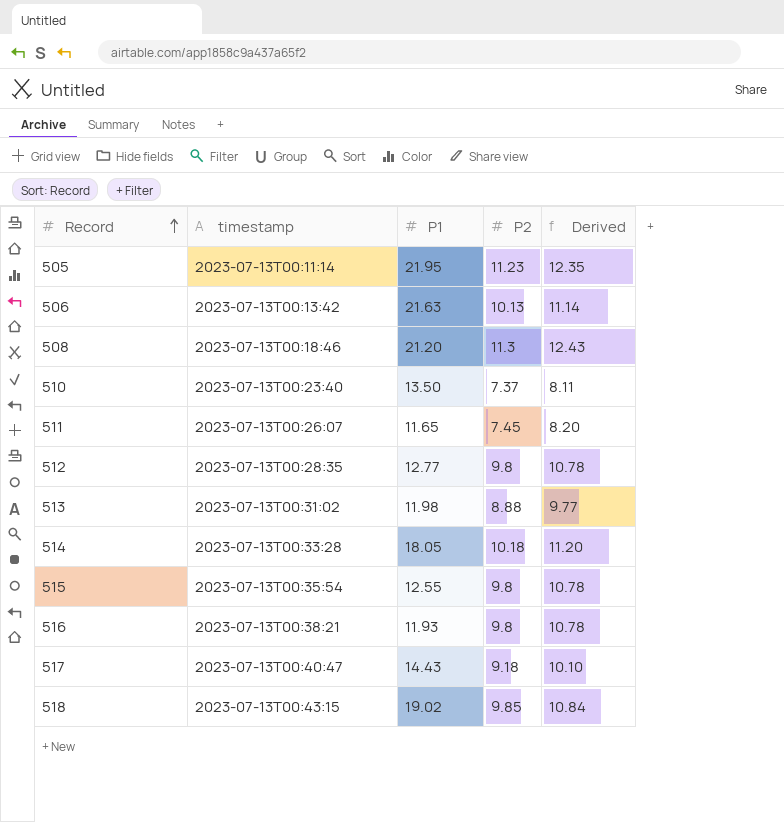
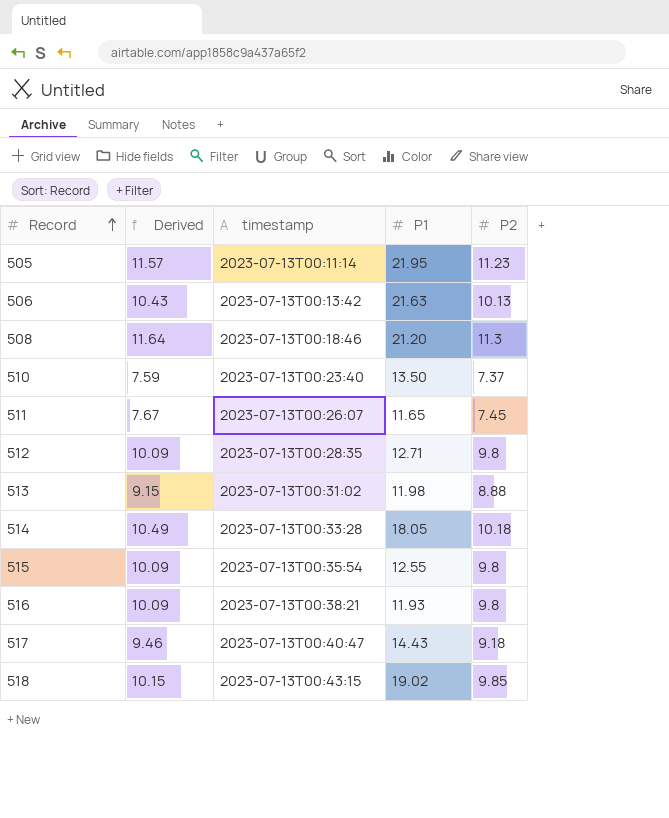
column Derived | formula: [P2] * 1.1 -> [P2] * 1.03
column Derived | position: 5 -> 2
512 | P1: 12.77 -> 12.71

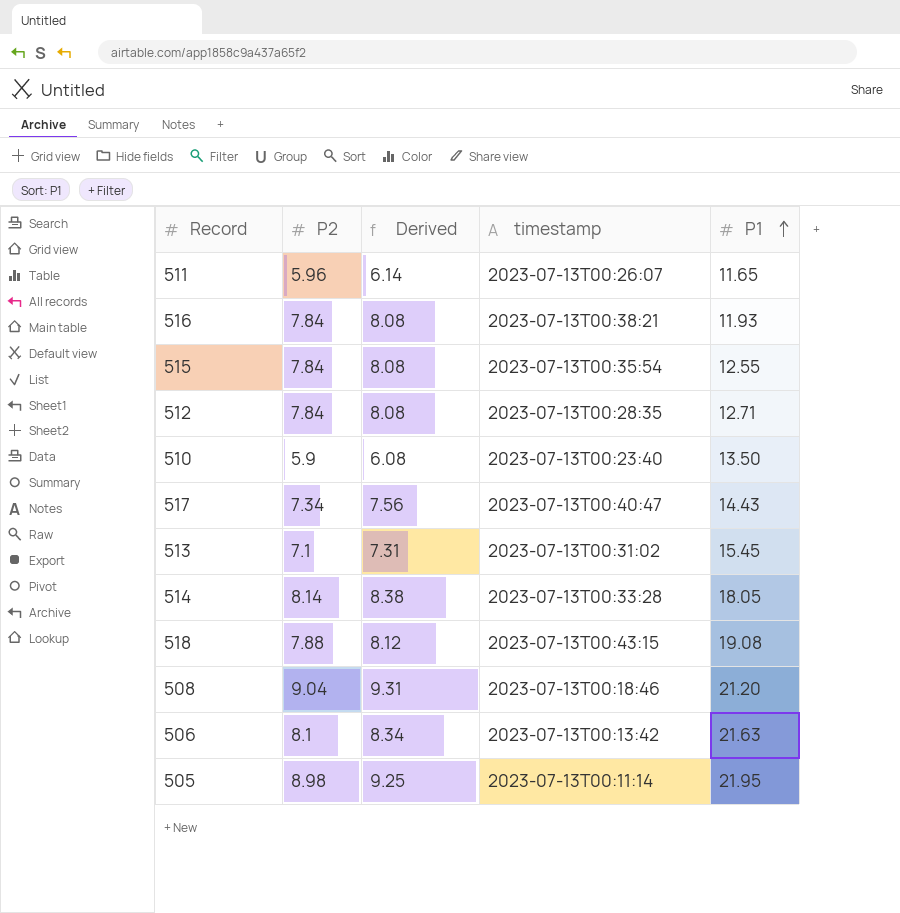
row order: Record ascending -> P1 ascending
column P2 | position: 5 -> 2
511 | P2: 7.45 -> 5.96
511 | Derived: 7.67 -> 6.14
516 | P2: 9.8 -> 7.84
516 | Derived: 10.09 -> 8.08
515 | P2: 9.8 -> 7.84
515 | Derived: 10.09 -> 8.08
512 | P2: 9.8 -> 7.84
512 | Derived: 10.09 -> 8.08
510 | P2: 7.37 -> 5.9
510 | Derived: 7.59 -> 6.08
517 | P2: 9.18 -> 7.34
517 | Derived: 9.46 -> 7.56
513 | P2: 8.88 -> 7.1
513 | Derived: 9.15 -> 7.31
513 | P1: 11.98 -> 15.45
514 | P2: 10.18 -> 8.14
514 | Derived: 10.49 -> 8.38
518 | P2: 9.85 -> 7.88
518 | Derived: 10.15 -> 8.12
518 | P1: 19.02 -> 19.08
508 | P2: 11.3 -> 9.04
508 | Derived: 11.64 -> 9.31
506 | P2: 10.13 -> 8.1
506 | Derived: 10.43 -> 8.34
505 | P2: 11.23 -> 8.98
505 | Derived: 11.57 -> 9.25

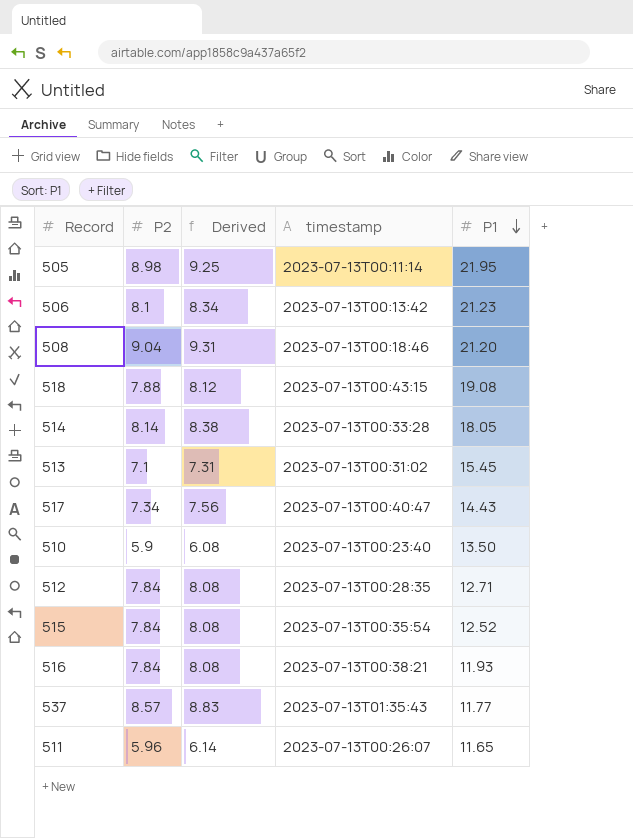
row order: P1 ascending -> P1 descending
506 | P1: 21.63 -> 21.23
515 | P1: 12.55 -> 12.52
row 537: none -> 8.57 | 8.83 | 2023-07-13T01:35:43 | 11.77

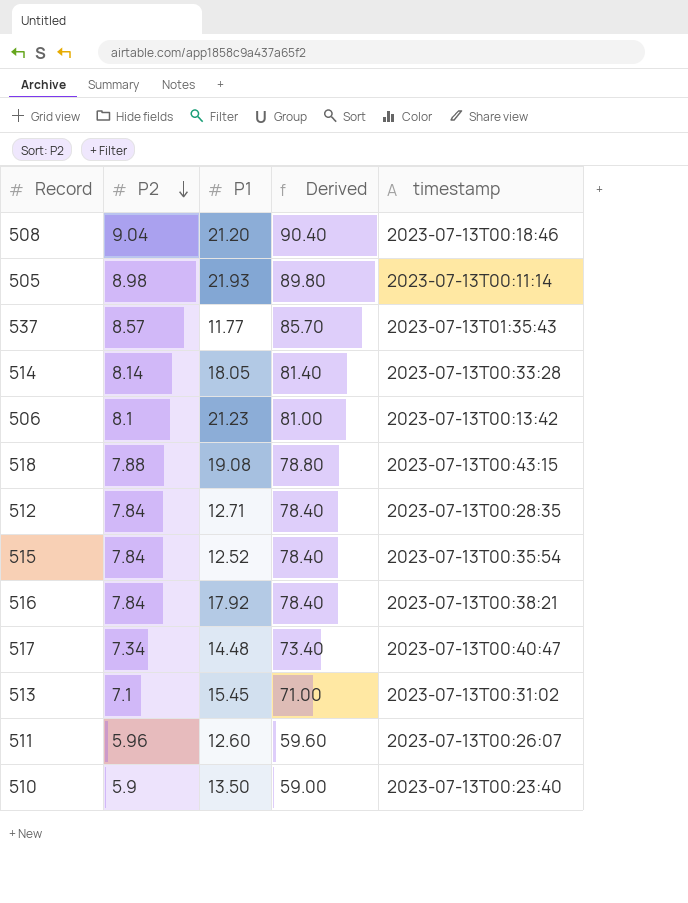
row order: P1 descending -> P2 descending
column P1 | position: 5 -> 3
column Derived | formula: [P2] * 1.03 -> [P2] * 10
505 | P1: 21.95 -> 21.93
516 | P1: 11.93 -> 17.92
517 | P1: 14.43 -> 14.48
511 | P1: 11.65 -> 12.60

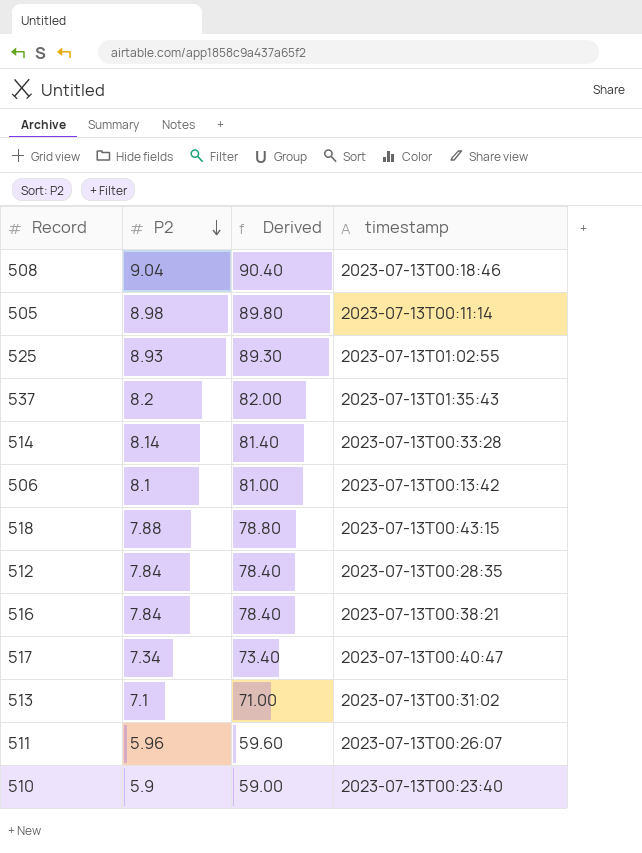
column P1 | position: 3 -> none
row 515: 7.84 | 12.52 | 78.40 | 2023-07-13T00:35:54 -> none
row 525: none -> 8.93 | 89.30 | 2023-07-13T01:02:55
537 | P2: 8.57 -> 8.2
537 | Derived: 85.70 -> 82.00

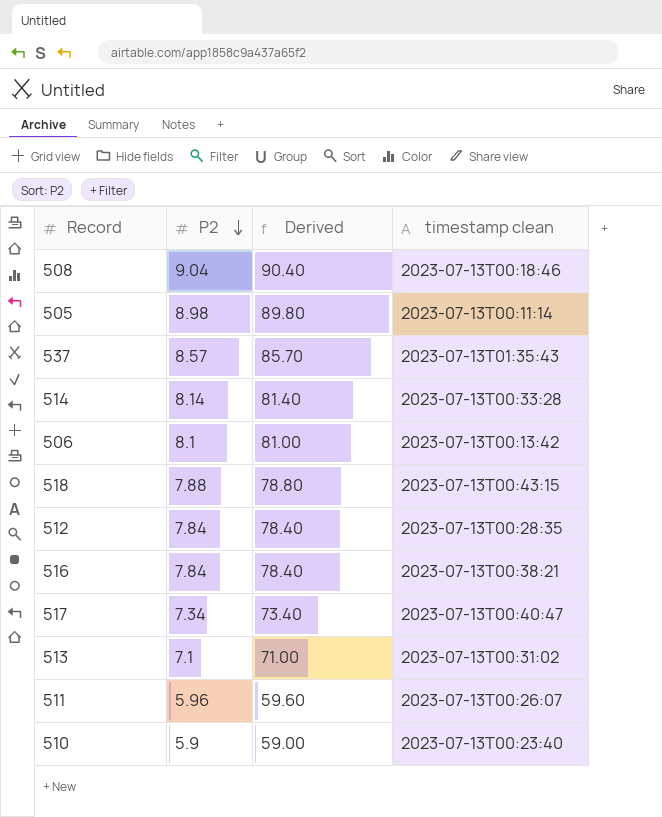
column name: timestamp -> timestamp clean
row 525: 8.93 | 89.30 | 2023-07-13T01:02:55 -> none
537 | P2: 8.2 -> 8.57
537 | Derived: 82.00 -> 85.70

